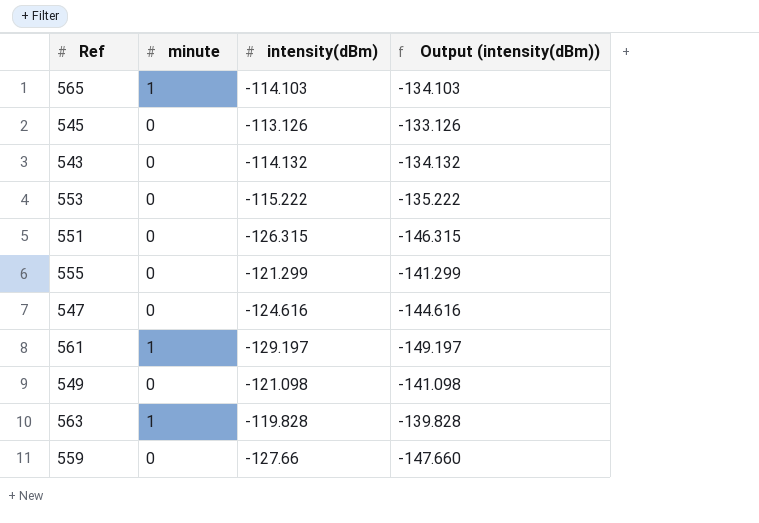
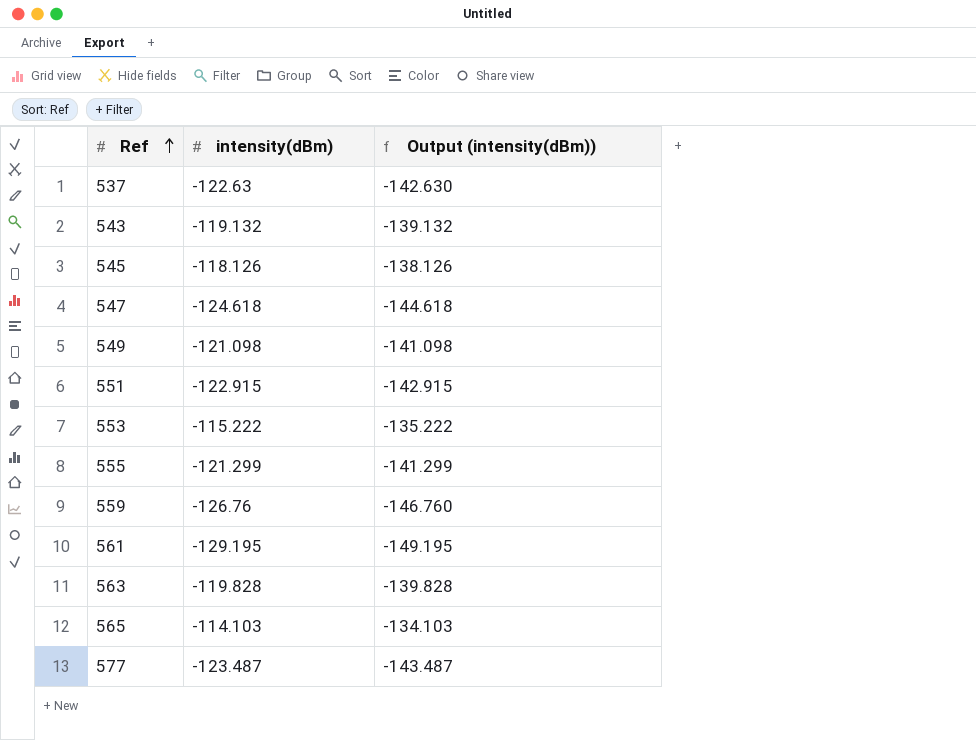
row order: none -> Ref ascending
column minute | position: 2 -> none
row 537: none -> -122.63 | -142.630
543 | intensity(dBm): -114.132 -> -119.132
543 | Output (intensity(dBm)): -134.132 -> -139.132
545 | intensity(dBm): -113.126 -> -118.126
545 | Output (intensity(dBm)): -133.126 -> -138.126
547 | intensity(dBm): -124.616 -> -124.618
547 | Output (intensity(dBm)): -144.616 -> -144.618
551 | intensity(dBm): -126.315 -> -122.915
551 | Output (intensity(dBm)): -146.315 -> -142.915
559 | intensity(dBm): -127.66 -> -126.76
559 | Output (intensity(dBm)): -147.660 -> -146.760
561 | intensity(dBm): -129.197 -> -129.195
561 | Output (intensity(dBm)): -149.197 -> -149.195
row 577: none -> -123.487 | -143.487

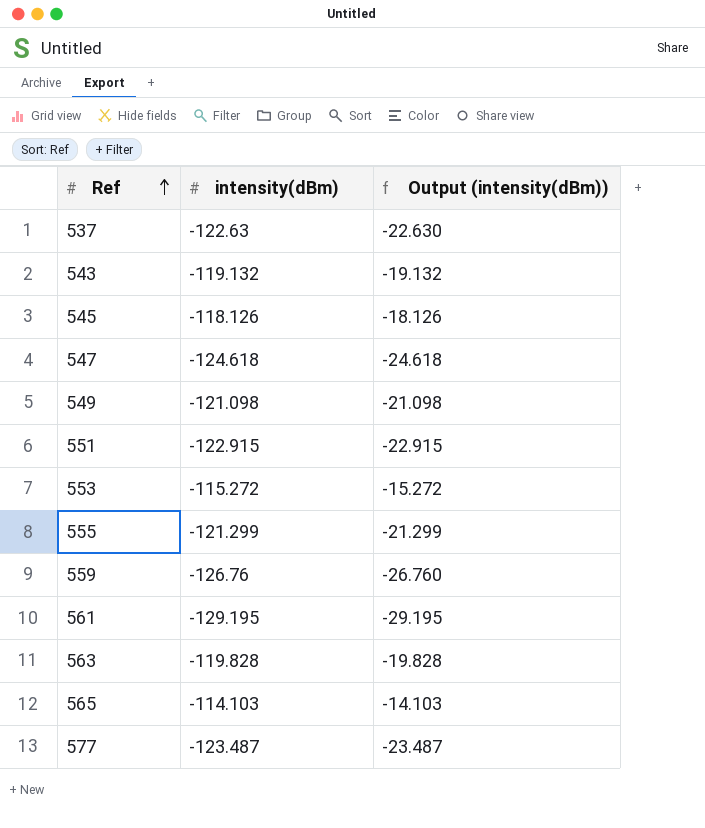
column Output (intensity(dBm)) | formula: [intensity(dBm)] - 20 -> [intensity(dBm)] + 100
553 | intensity(dBm): -115.222 -> -115.272

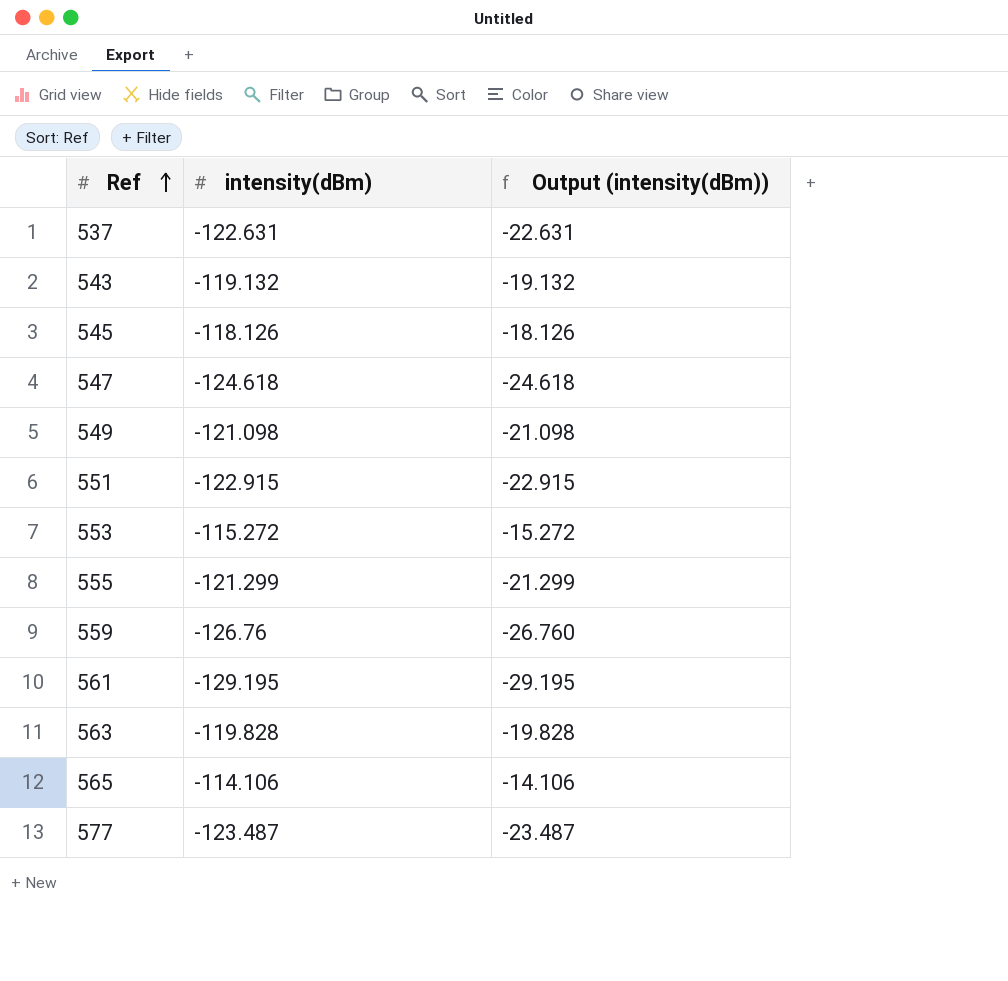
537 | intensity(dBm): -122.63 -> -122.631
537 | Output (intensity(dBm)): -22.630 -> -22.631
565 | intensity(dBm): -114.103 -> -114.106
565 | Output (intensity(dBm)): -14.103 -> -14.106

